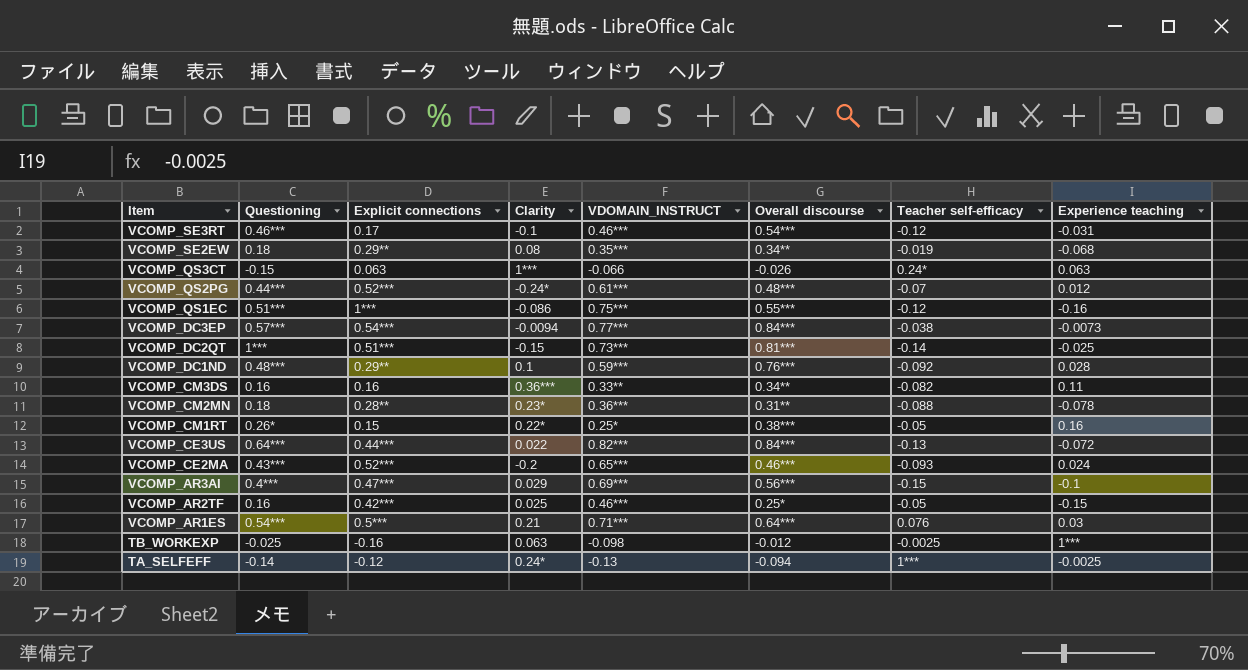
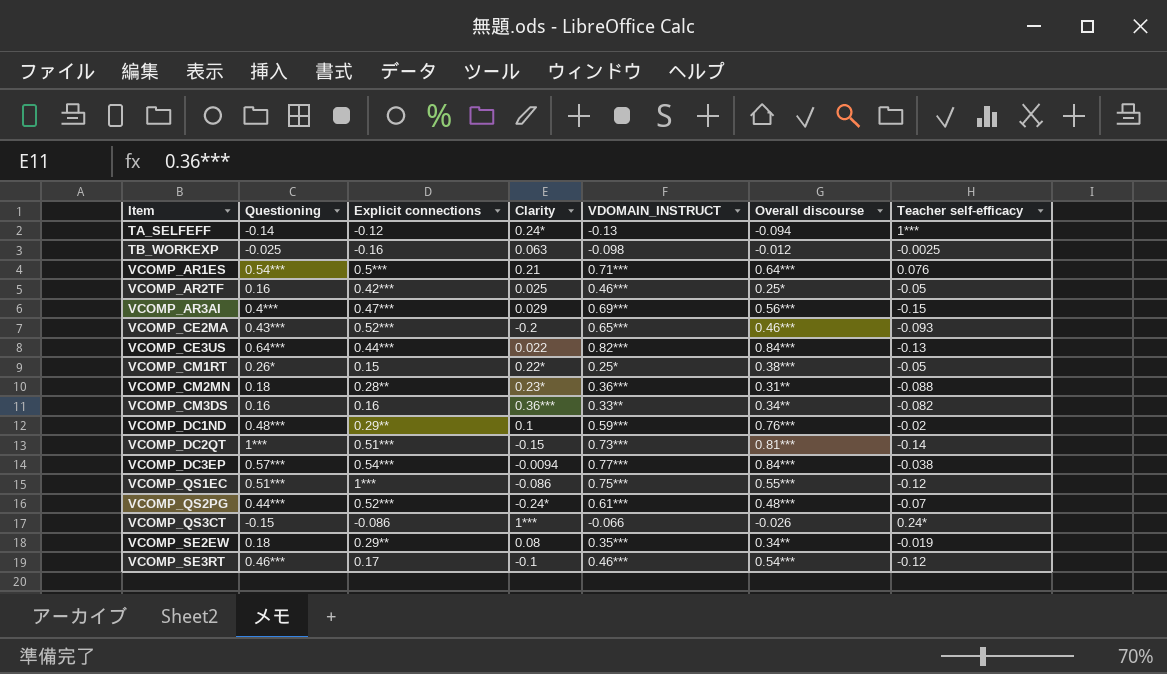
row order: Item descending -> Item ascending
column Experience teaching | position: 8 -> none
VCOMP_DC1ND | Teacher self-efficacy: -0.092 -> -0.02
VCOMP_QS3CT | Explicit connections: 0.063 -> -0.086

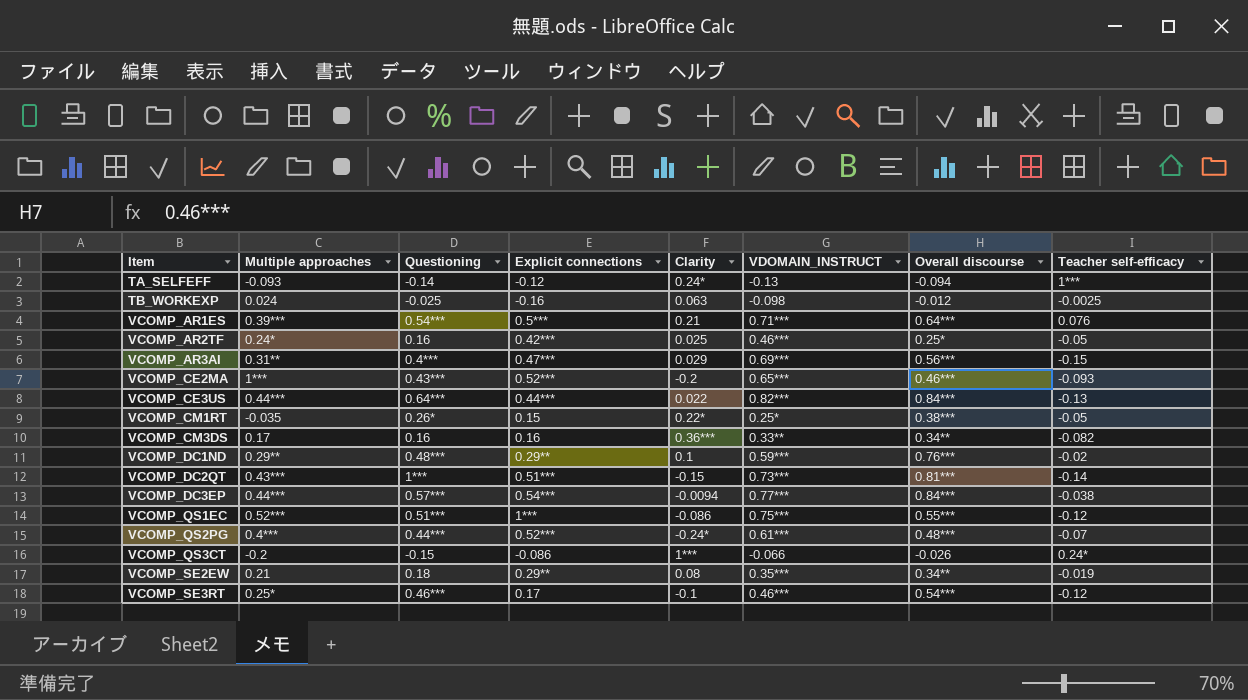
column Multiple approaches | position: none -> 2
row VCOMP_CM2MN: 0.18 | 0.28** | 0.23* | 0.36*** | 0.31** | -0.088 -> none

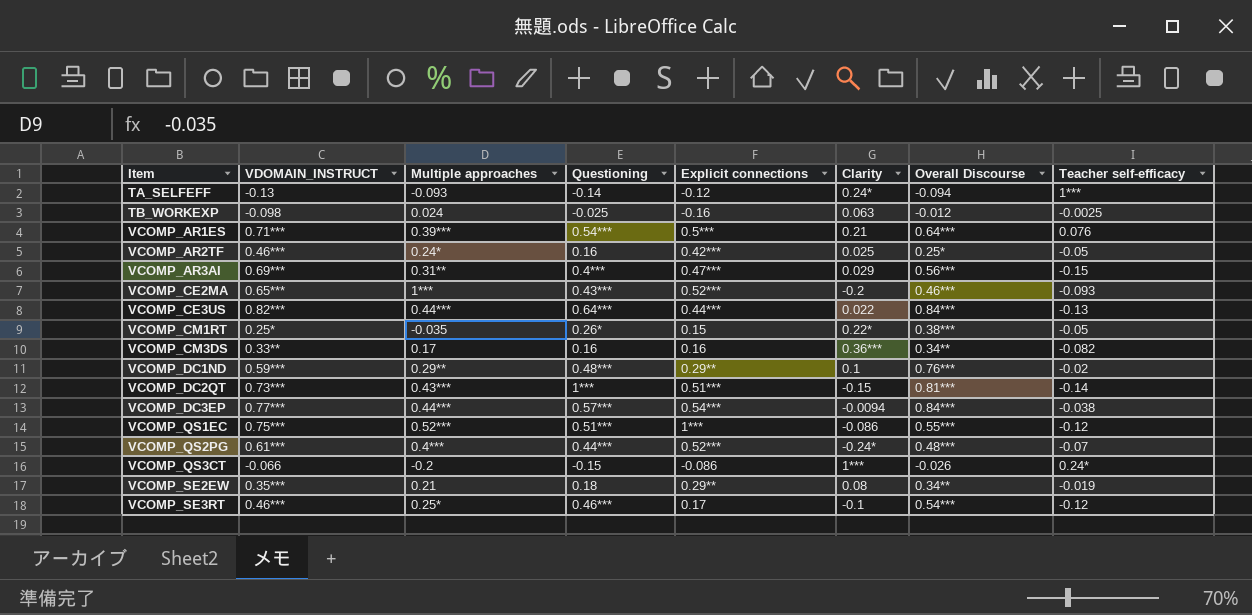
column VDOMAIN_INSTRUCT | position: 6 -> 2
column name: Overall discourse -> Overall Discourse

